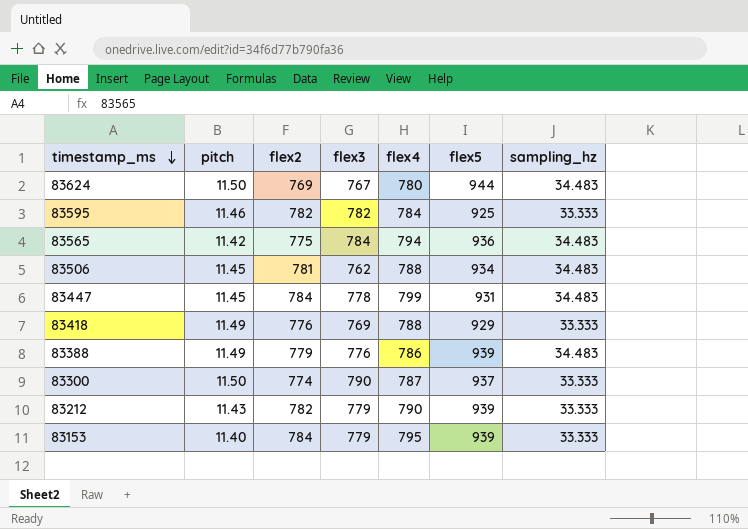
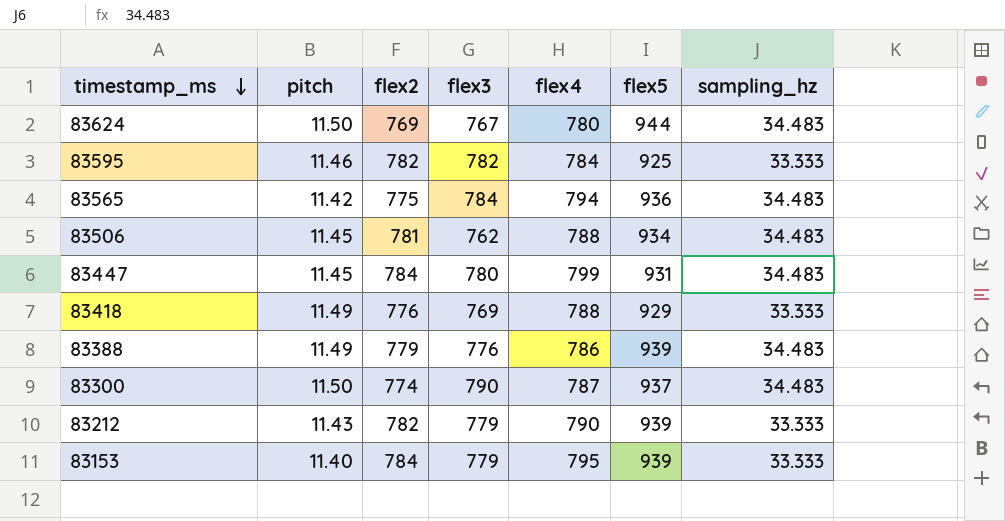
83447 | flex3: 778 -> 780
83300 | sampling_hz: 33.333 -> 34.483

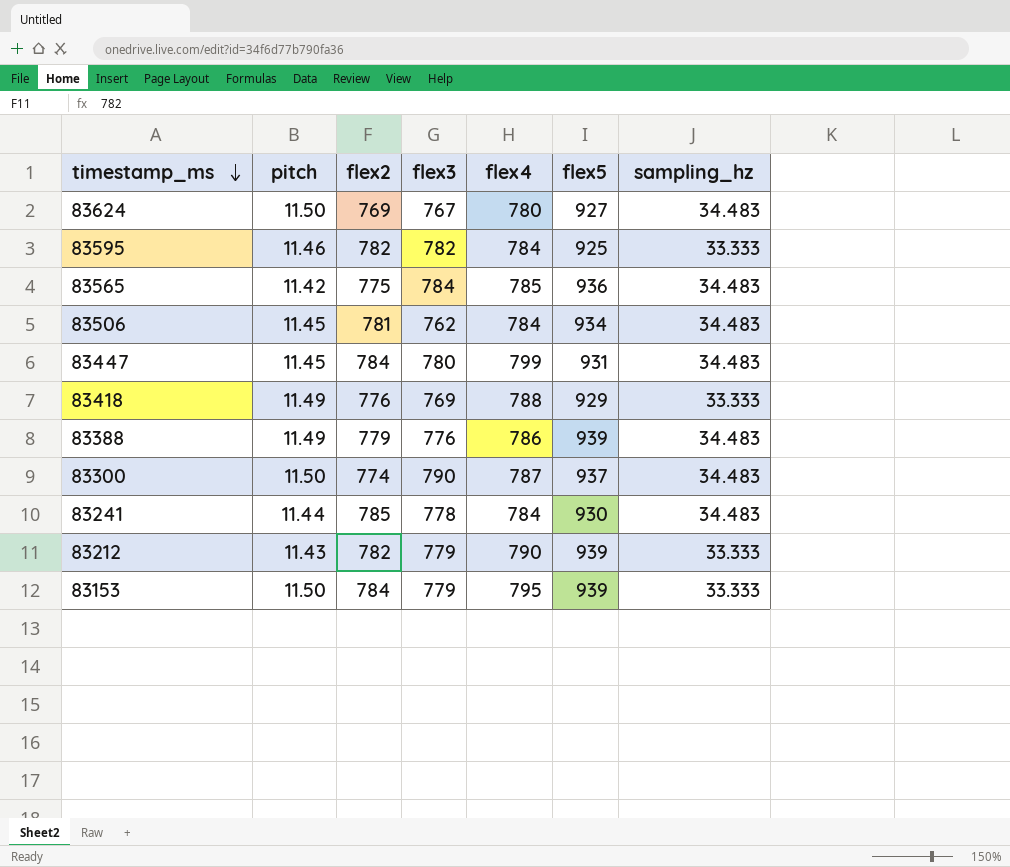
83624 | flex5: 944 -> 927
83565 | flex4: 794 -> 785
83506 | flex4: 788 -> 784
row 83241: none -> 11.44 | 785 | 778 | 784 | 930 | 34.483
83153 | pitch: 11.40 -> 11.50

